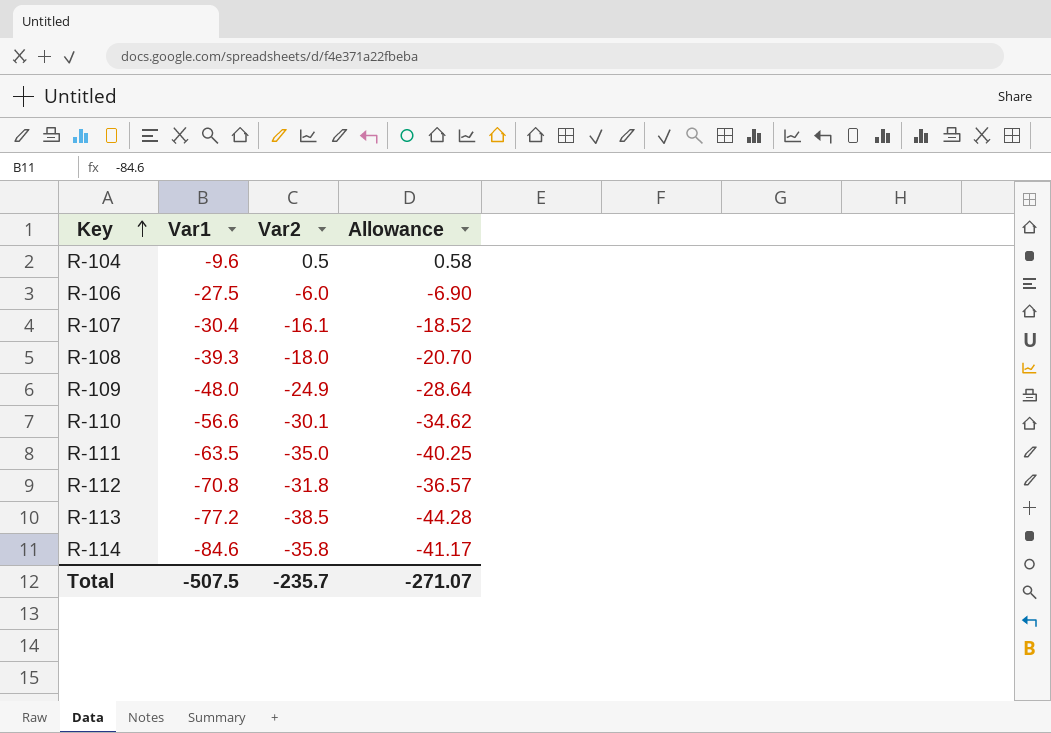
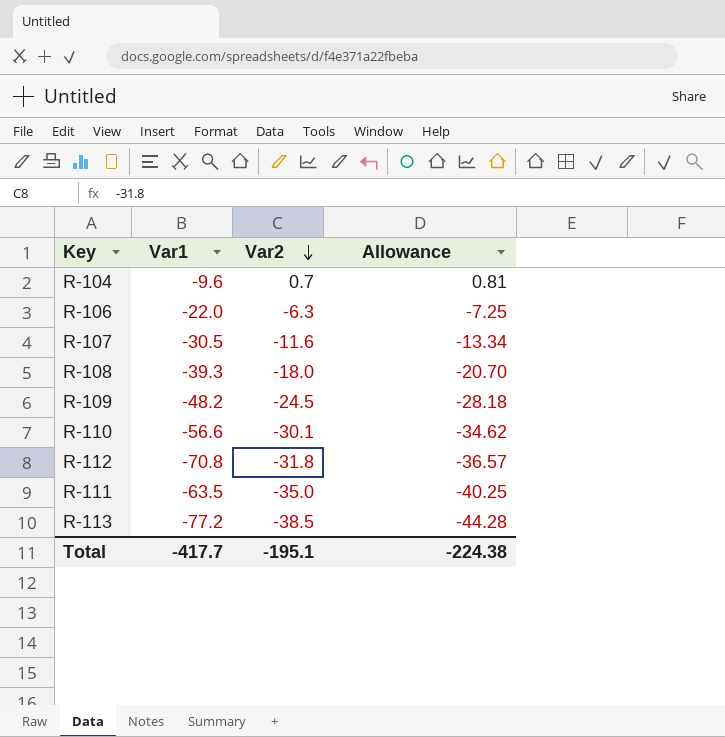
row order: Key ascending -> Var2 descending
row R-114: -84.6 | -35.8 | -41.17 -> none
R-104 | Var2: 0.5 -> 0.7
R-104 | Allowance: 0.58 -> 0.81
R-106 | Var1: -27.5 -> -22.0
R-106 | Var2: -6.0 -> -6.3
R-106 | Allowance: -6.90 -> -7.25
R-107 | Var1: -30.4 -> -30.5
R-107 | Var2: -16.1 -> -11.6
R-107 | Allowance: -18.52 -> -13.34
R-109 | Var1: -48.0 -> -48.2
R-109 | Var2: -24.9 -> -24.5
R-109 | Allowance: -28.64 -> -28.18
Total | Var1: -507.5 -> -417.7
Total | Var2: -235.7 -> -195.1
Total | Allowance: -271.07 -> -224.38

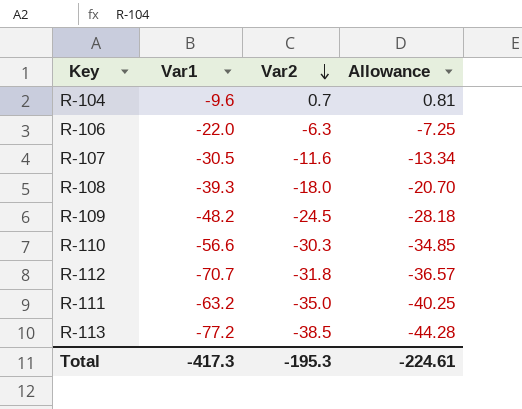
R-110 | Var2: -30.1 -> -30.3
R-110 | Allowance: -34.62 -> -34.85
R-112 | Var1: -70.8 -> -70.7
R-111 | Var1: -63.5 -> -63.2
Total | Var1: -417.7 -> -417.3
Total | Var2: -195.1 -> -195.3
Total | Allowance: -224.38 -> -224.61

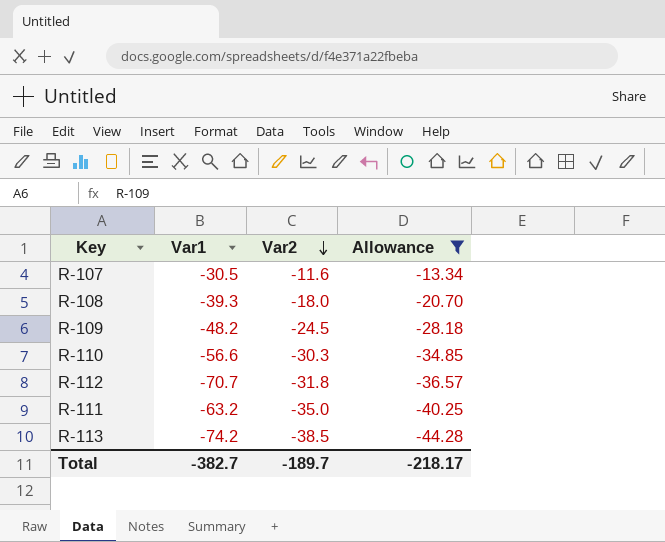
filter: none -> Allowance <= -13.34
R-113 | Var1: -77.2 -> -74.2
Total | Var1: -417.3 -> -382.7
Total | Var2: -195.3 -> -189.7
Total | Allowance: -224.61 -> -218.17

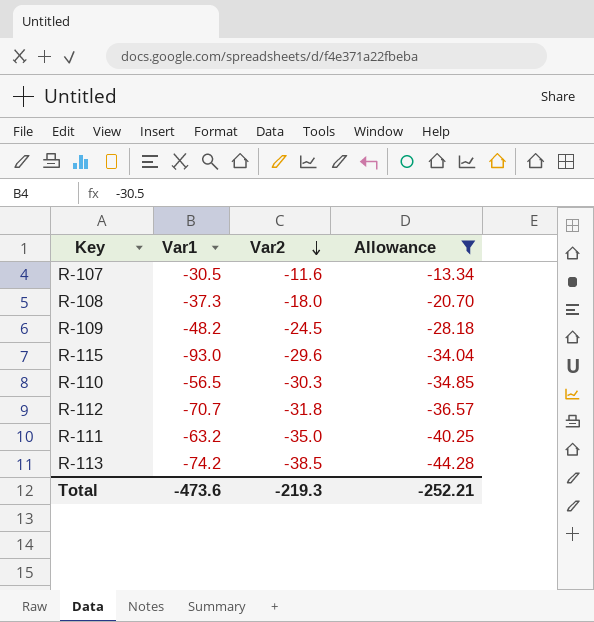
R-108 | Var1: -39.3 -> -37.3
row R-115: none -> -93.0 | -29.6 | -34.04
R-110 | Var1: -56.6 -> -56.5
Total | Var1: -382.7 -> -473.6
Total | Var2: -189.7 -> -219.3
Total | Allowance: -218.17 -> -252.21

